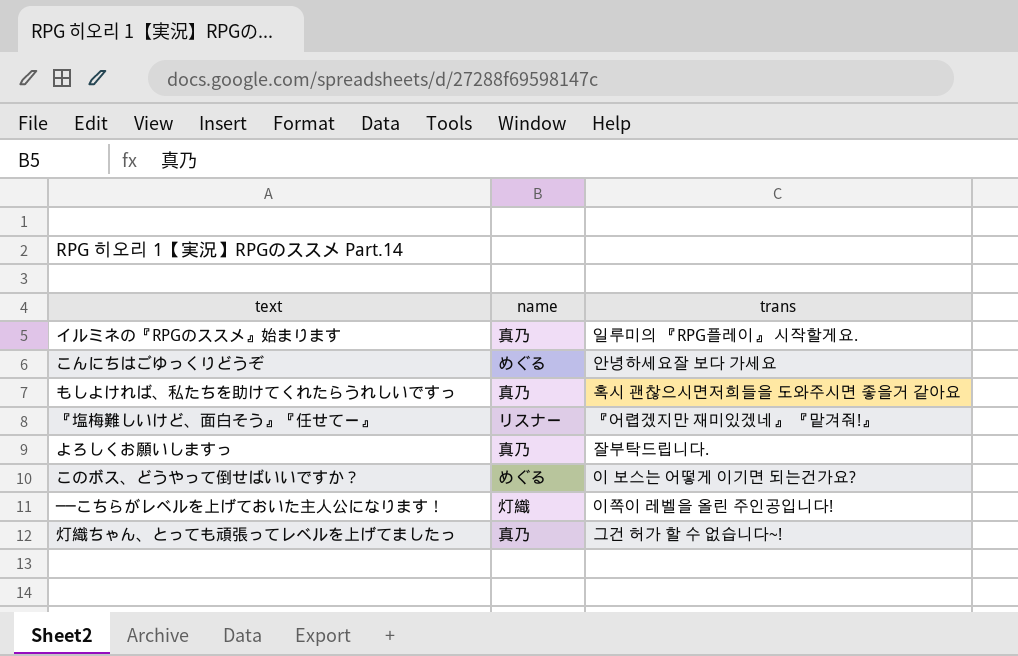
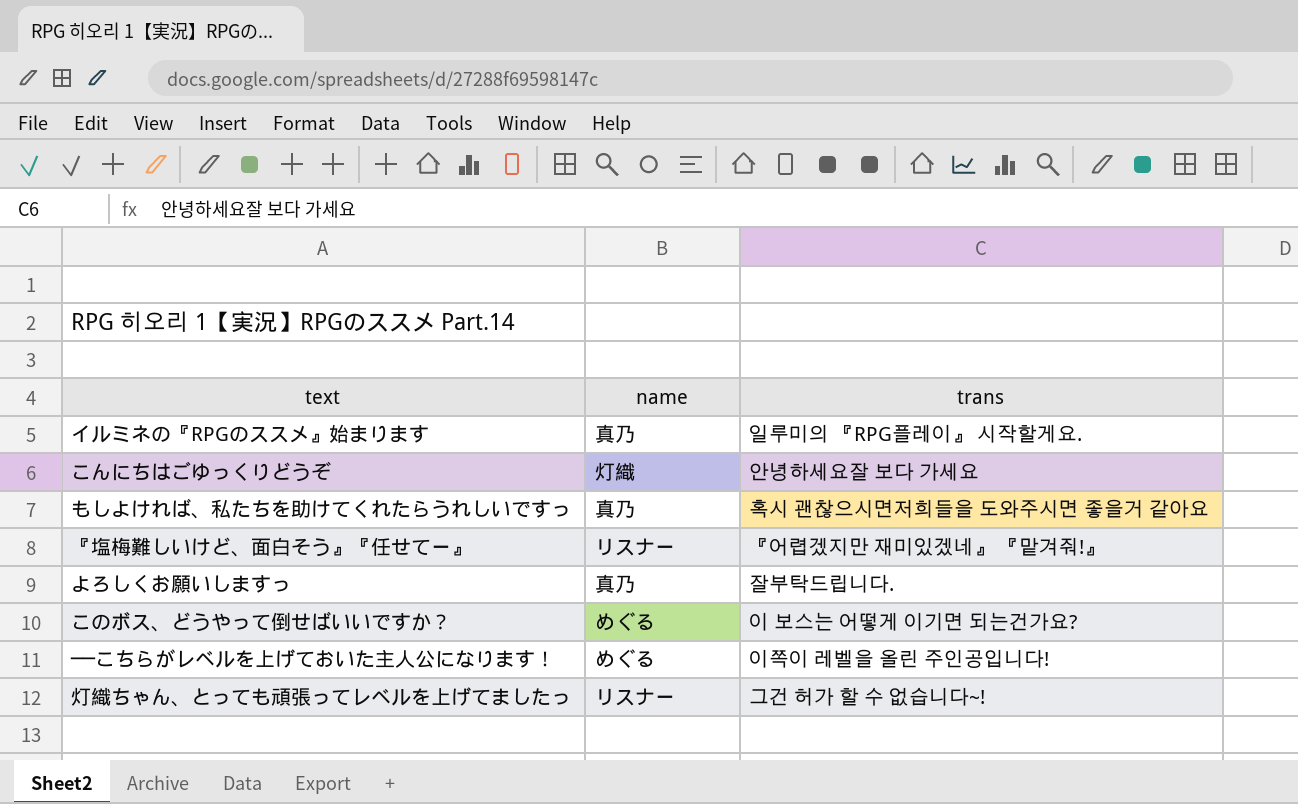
こんにちはごゆっくりどうぞ | name: めぐる -> 灯織
──こちらがレベルを上げておいた主人公になります！ | name: 灯織 -> めぐる
灯織ちゃん、とっても頑張ってレベルを上げてましたっ | name: 真乃 -> リスナー

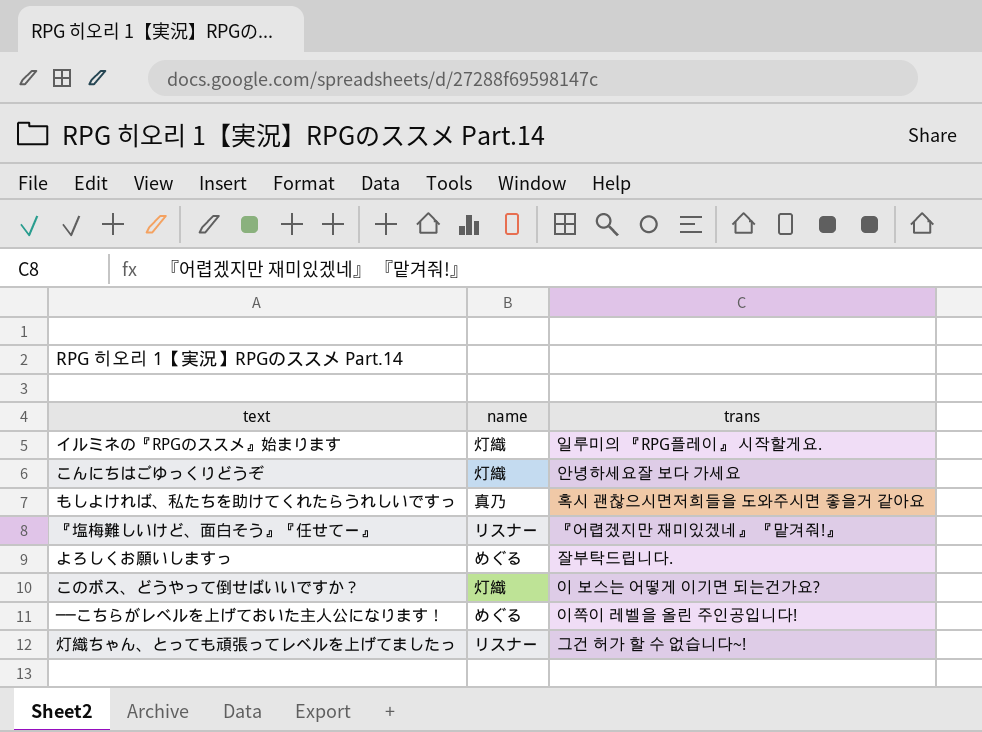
イルミネの『RPGのススメ』始まります | name: 真乃 -> 灯織
よろしくお願いしますっ | name: 真乃 -> めぐる
このボス、どうやって倒せばいいですか？ | name: めぐる -> 灯織

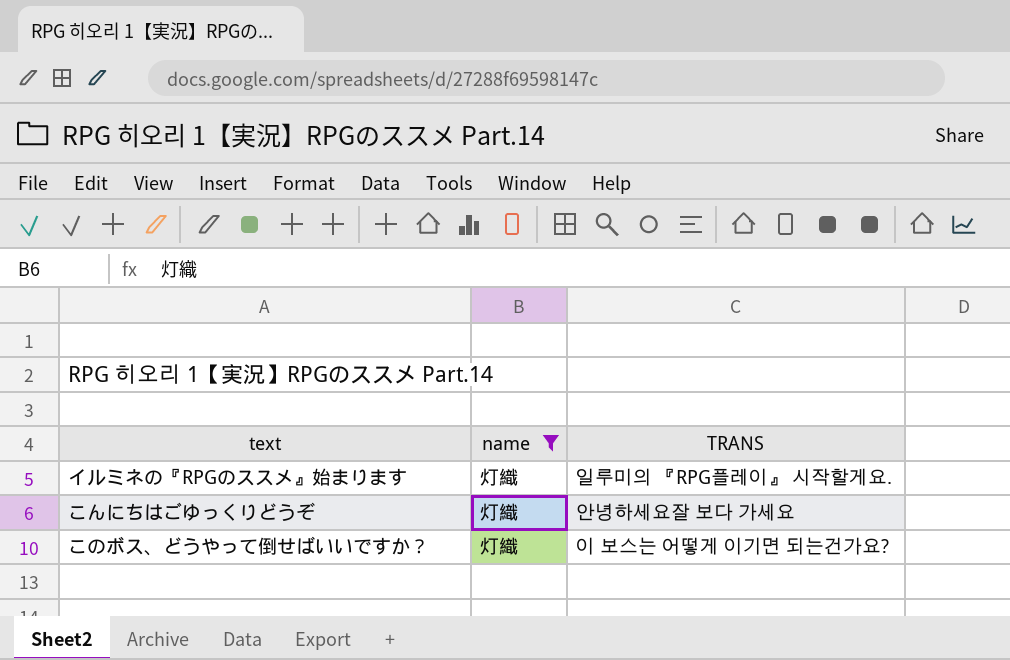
filter: none -> name = 灯織
column name: trans -> TRANS

